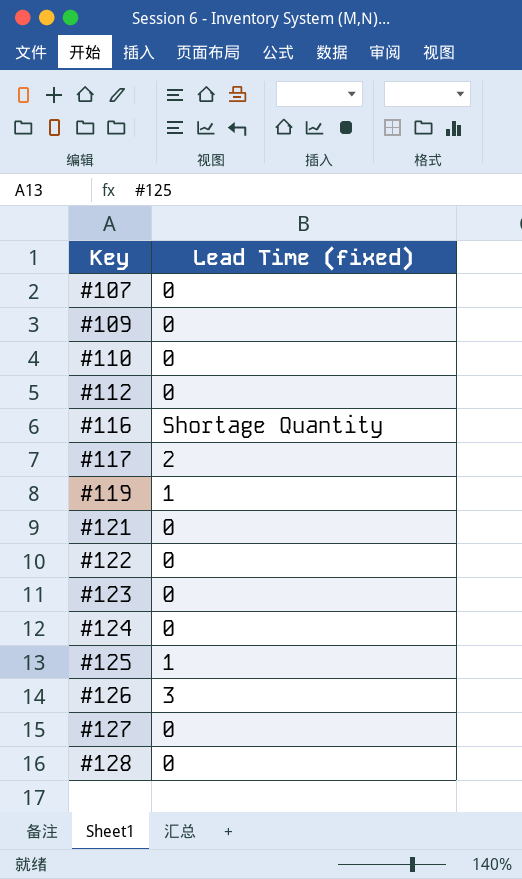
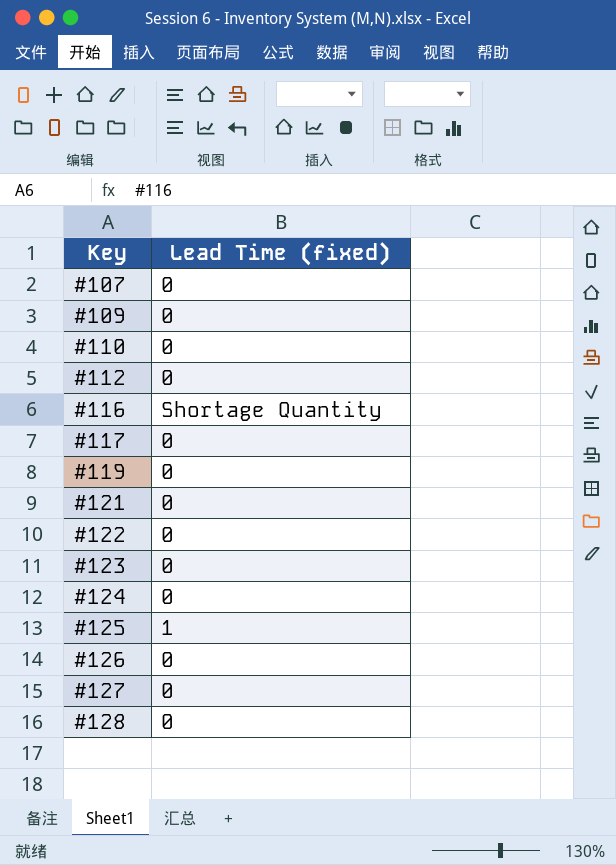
#117 | Lead Time (fixed): 2 -> 0
#119 | Lead Time (fixed): 1 -> 0
#126 | Lead Time (fixed): 3 -> 0

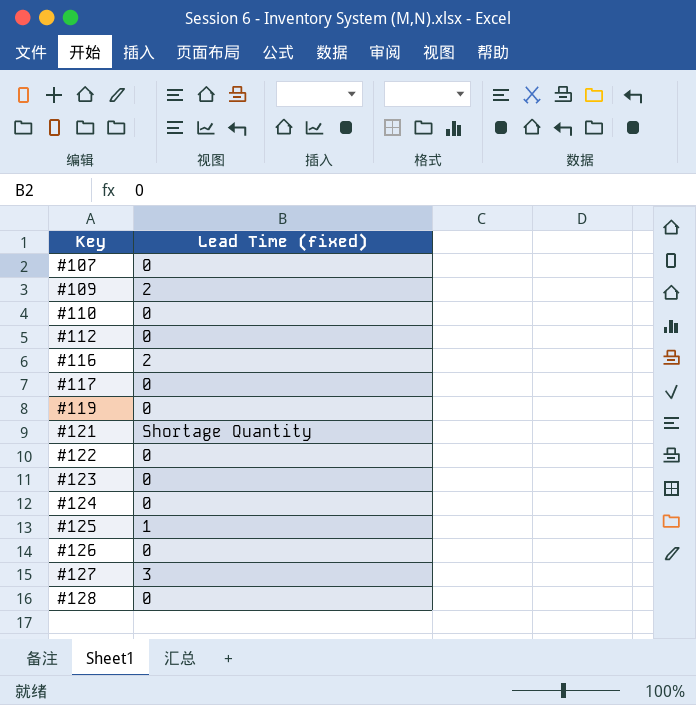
#109 | Lead Time (fixed): 0 -> 2
#116 | Lead Time (fixed): Shortage Quantity -> 2
#121 | Lead Time (fixed): 0 -> Shortage Quantity
#127 | Lead Time (fixed): 0 -> 3

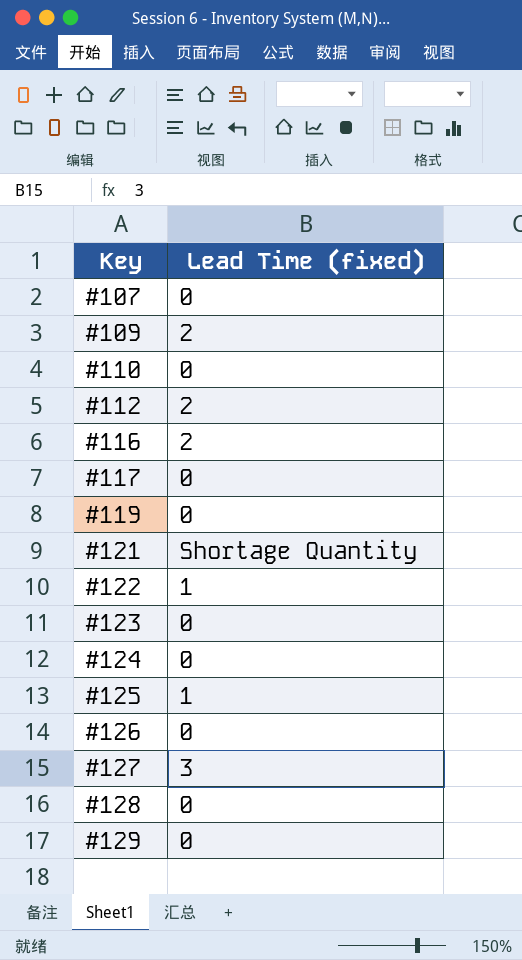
#112 | Lead Time (fixed): 0 -> 2
#122 | Lead Time (fixed): 0 -> 1
row #129: none -> 0

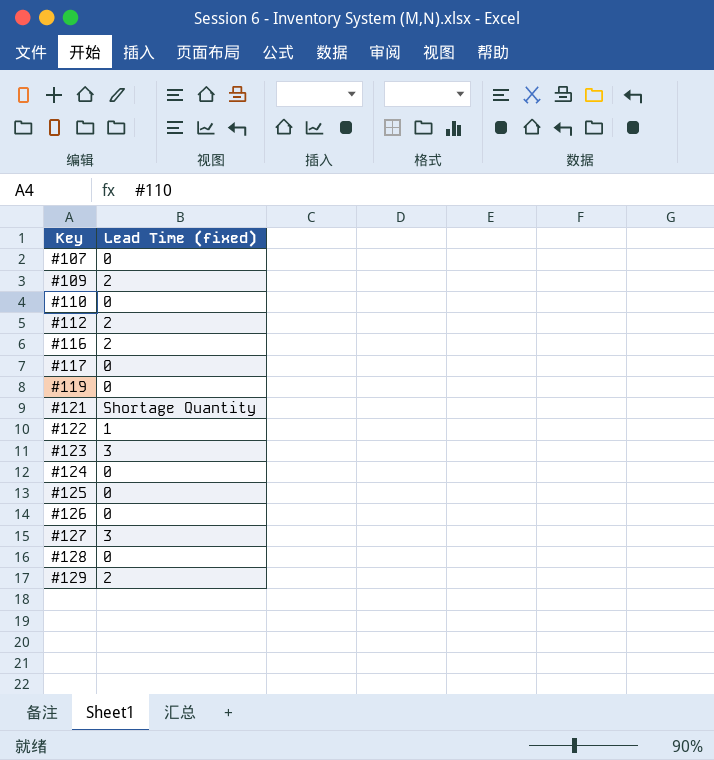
#123 | Lead Time (fixed): 0 -> 3
#125 | Lead Time (fixed): 1 -> 0
#129 | Lead Time (fixed): 0 -> 2

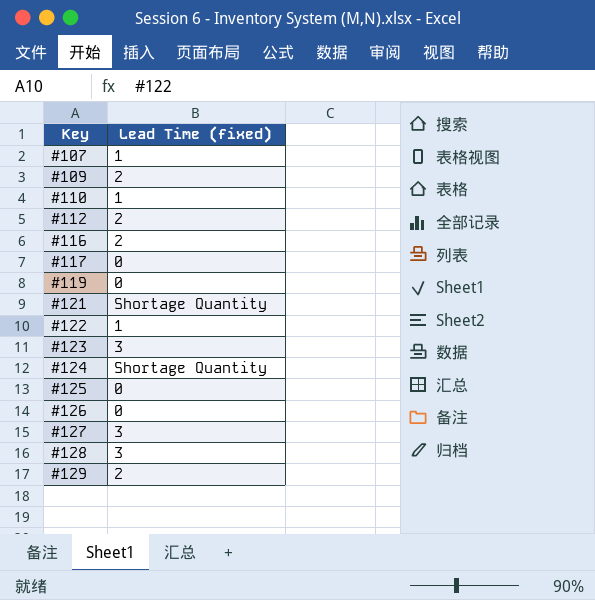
#107 | Lead Time (fixed): 0 -> 1
#110 | Lead Time (fixed): 0 -> 1
#124 | Lead Time (fixed): 0 -> Shortage Quantity
#128 | Lead Time (fixed): 0 -> 3

